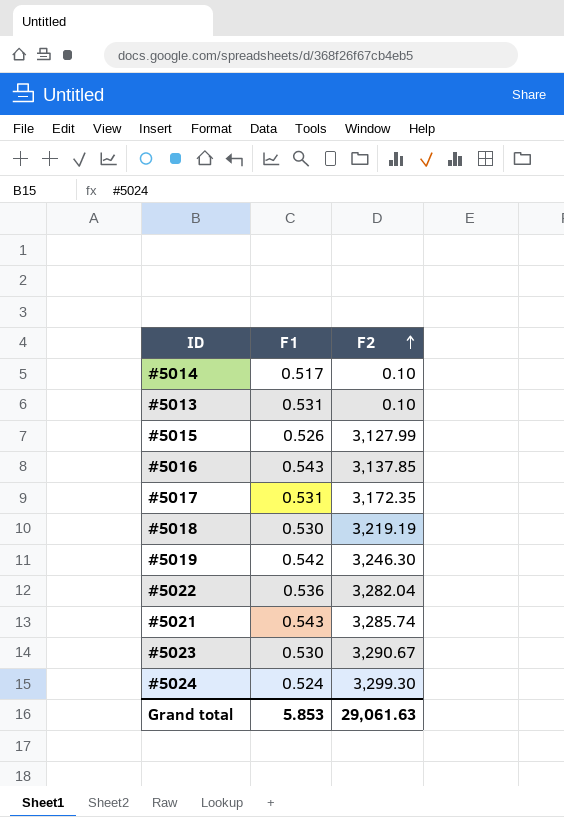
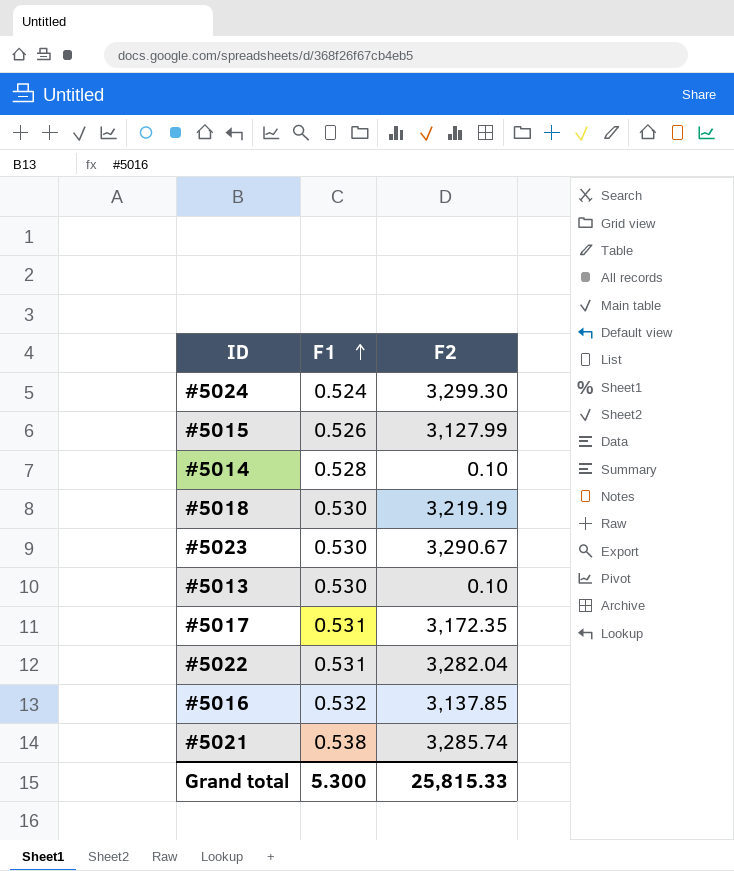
row order: F2 ascending -> F1 ascending
row #5019: 0.542 | 3,246.30 -> none
#5014 | F1: 0.517 -> 0.528
#5013 | F1: 0.531 -> 0.530
#5022 | F1: 0.536 -> 0.531
#5016 | F1: 0.543 -> 0.532
#5021 | F1: 0.543 -> 0.538
Grand total | F1: 5.853 -> 5.300
Grand total | F2: 29,061.63 -> 25,815.33

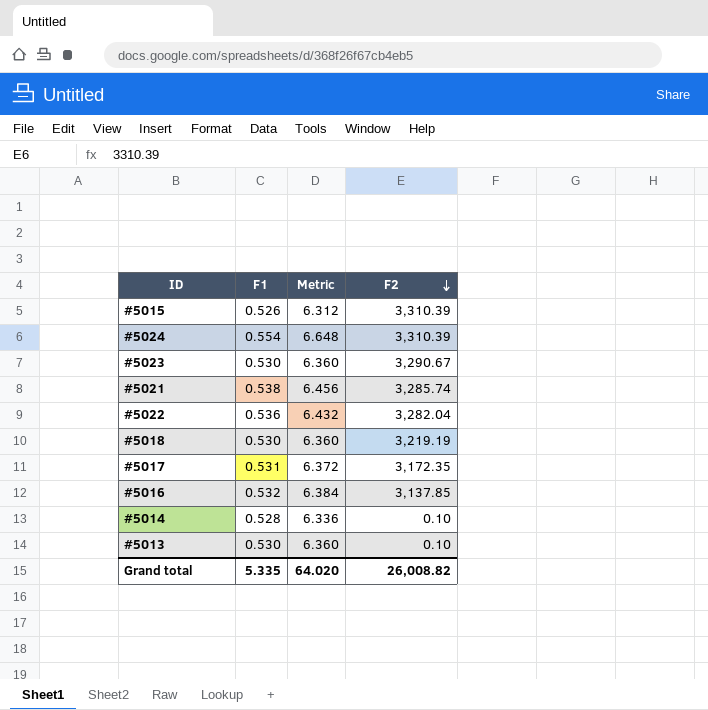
row order: F1 ascending -> F2 descending
column Metric | formula: none -> [F1] * 12
#5015 | F2: 3,127.99 -> 3,310.39
#5024 | F1: 0.524 -> 0.554
#5024 | F2: 3,299.30 -> 3,310.39
#5022 | F1: 0.531 -> 0.536
Grand total | F1: 5.300 -> 5.335
Grand total | F2: 25,815.33 -> 26,008.82

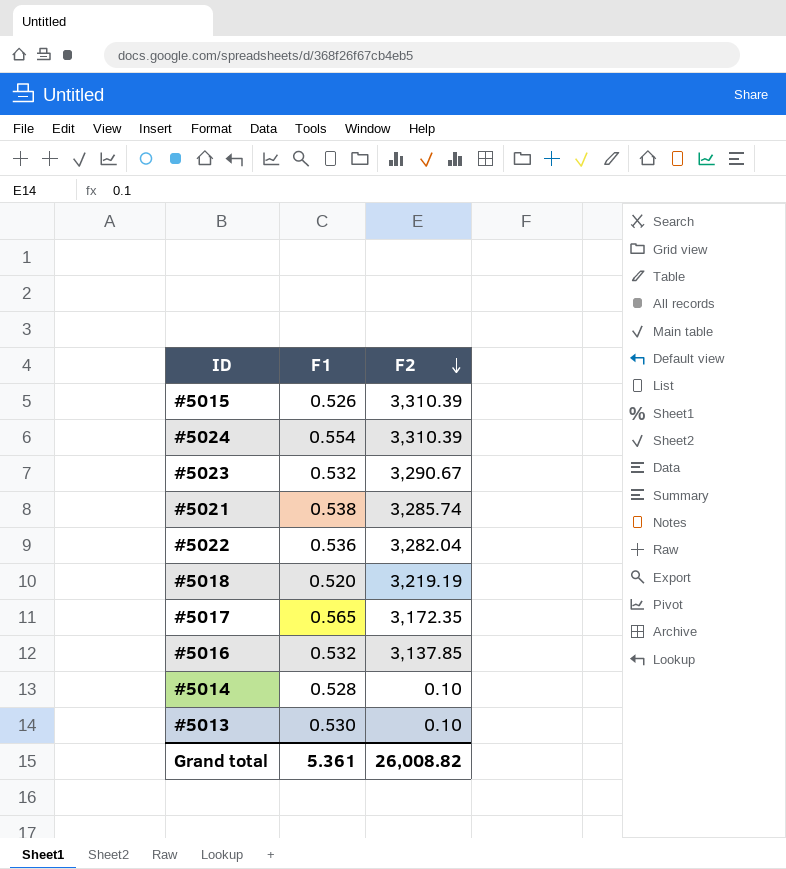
column Metric | formula: [F1] * 12 -> none
#5023 | F1: 0.530 -> 0.532
#5018 | F1: 0.530 -> 0.520
#5017 | F1: 0.531 -> 0.565
Grand total | F1: 5.335 -> 5.361

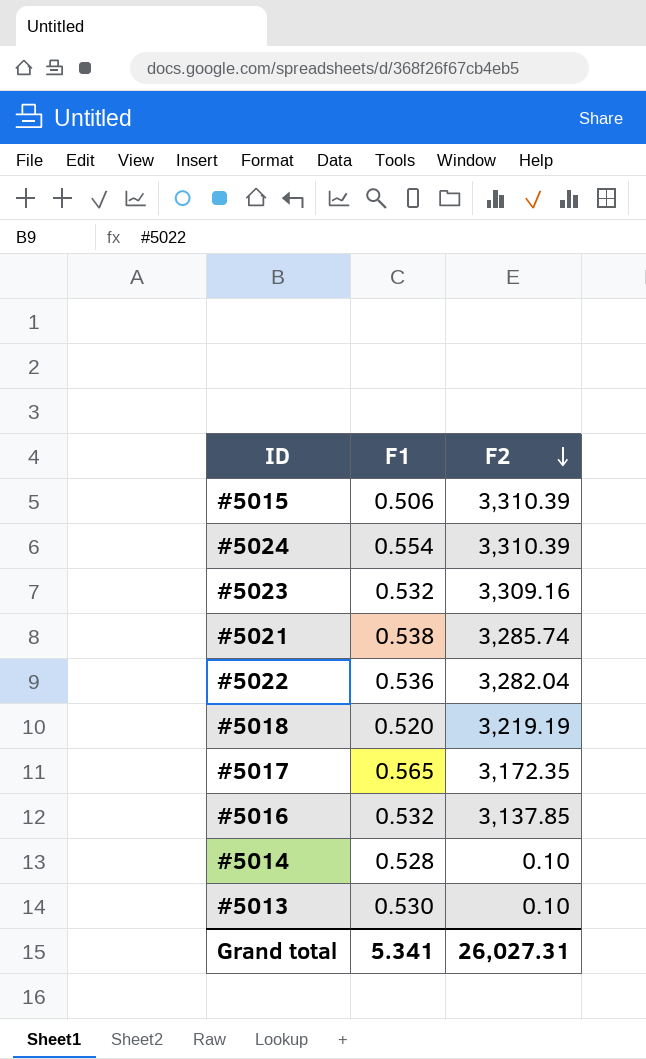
#5015 | F1: 0.526 -> 0.506
#5023 | F2: 3,290.67 -> 3,309.16
Grand total | F1: 5.361 -> 5.341
Grand total | F2: 26,008.82 -> 26,027.31

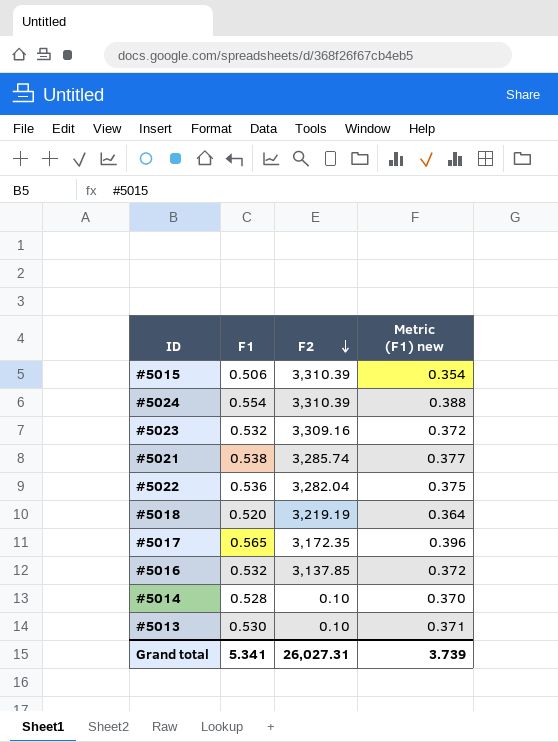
column Metric (F1) new | formula: none -> [F1] * 0.7

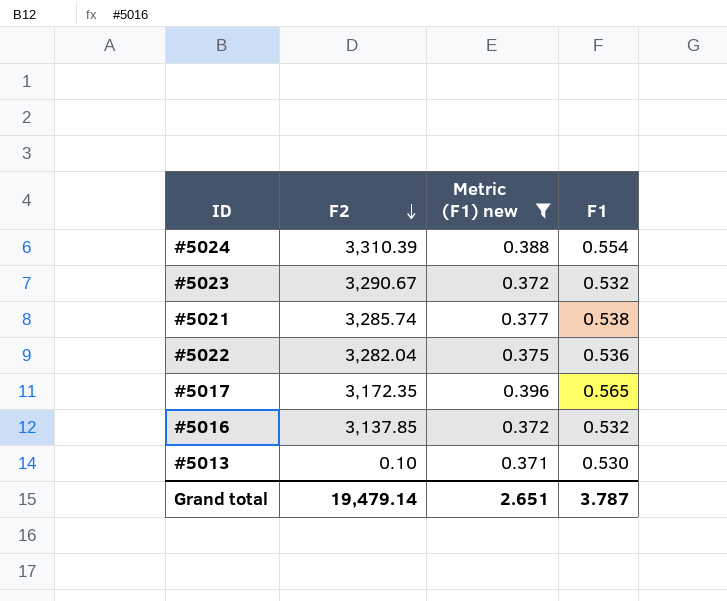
filter: none -> Metric (F1) new >= 0.371
column F1 | position: 2 -> 4
#5023 | F2: 3,309.16 -> 3,290.67
Grand total | F2: 26,027.31 -> 19,479.14
Grand total | Metric (F1) new: 3.739 -> 2.651
Grand total | F1: 5.341 -> 3.787

